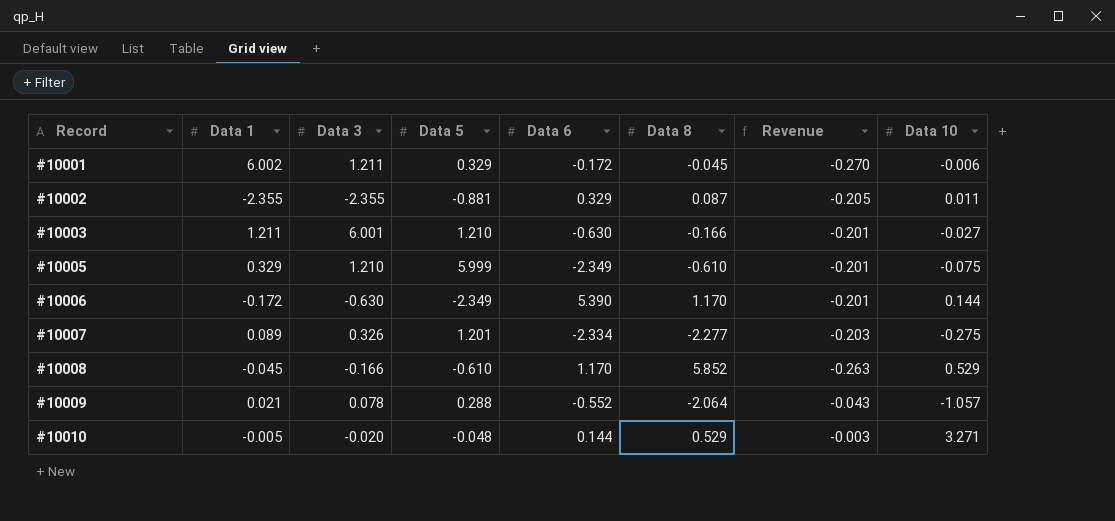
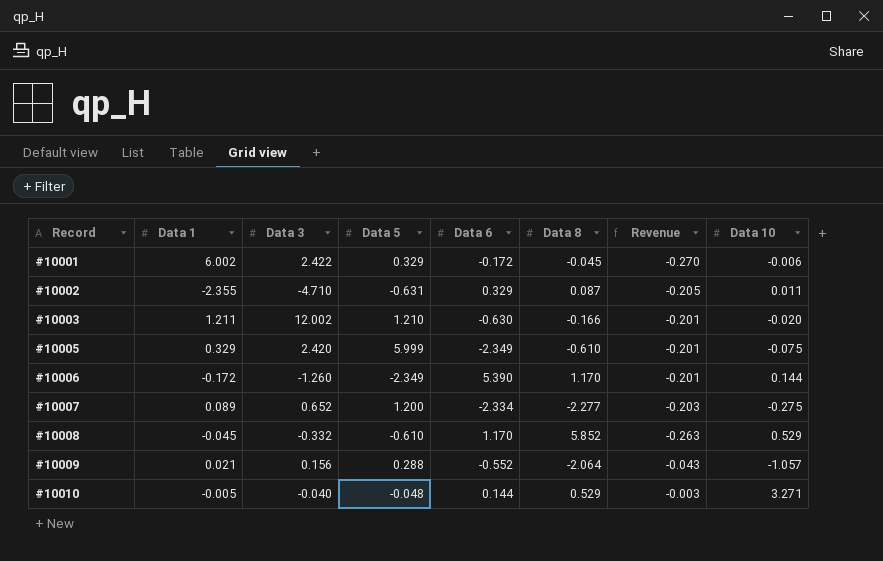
#10001 | Data 3: 1.211 -> 2.422
#10002 | Data 3: -2.355 -> -4.710
#10002 | Data 5: -0.881 -> -0.631
#10003 | Data 3: 6.001 -> 12.002
#10003 | Data 10: -0.027 -> -0.020
#10005 | Data 3: 1.210 -> 2.420
#10006 | Data 3: -0.630 -> -1.260
#10007 | Data 3: 0.326 -> 0.652
#10007 | Data 5: 1.201 -> 1.200
#10008 | Data 3: -0.166 -> -0.332
#10009 | Data 3: 0.078 -> 0.156
#10010 | Data 3: -0.020 -> -0.040

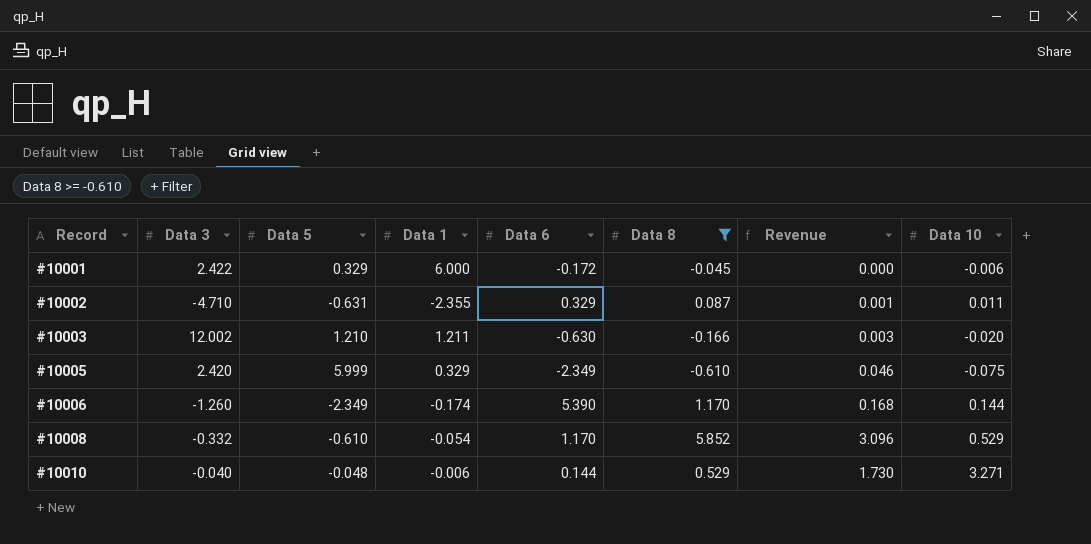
filter: none -> Data 8 >= -0.610
column Data 1 | position: 2 -> 4
column Revenue | formula: [Data 1] * [Data 8] -> [Data 8] * [Data 10]
#10001 | Data 1: 6.002 -> 6.000
#10006 | Data 1: -0.172 -> -0.174
#10008 | Data 1: -0.045 -> -0.054
#10010 | Data 1: -0.005 -> -0.006

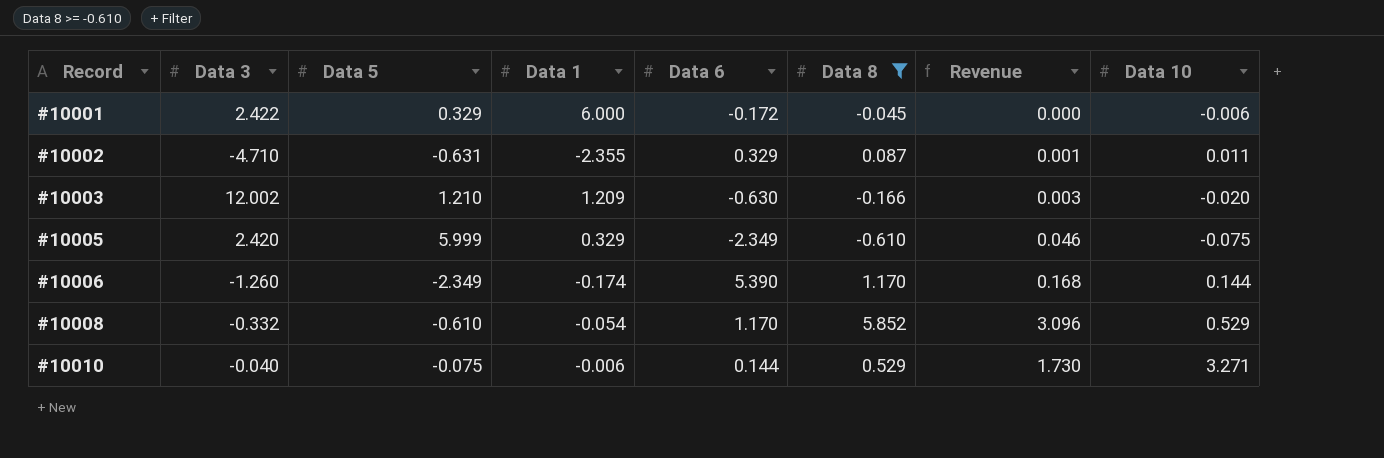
#10003 | Data 1: 1.211 -> 1.209
#10010 | Data 5: -0.048 -> -0.075

